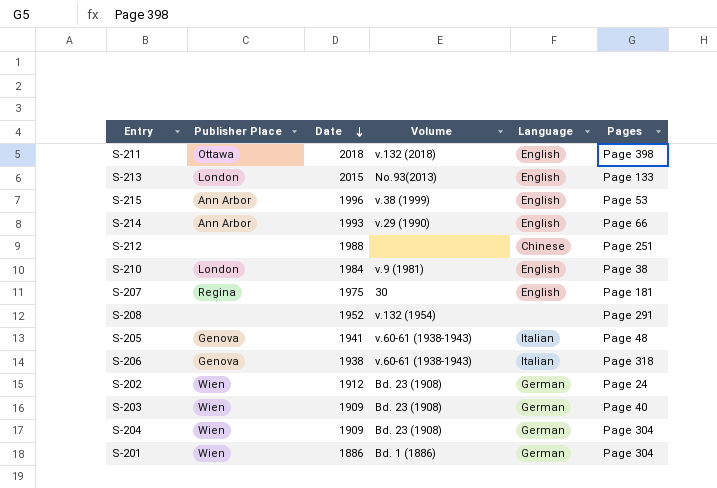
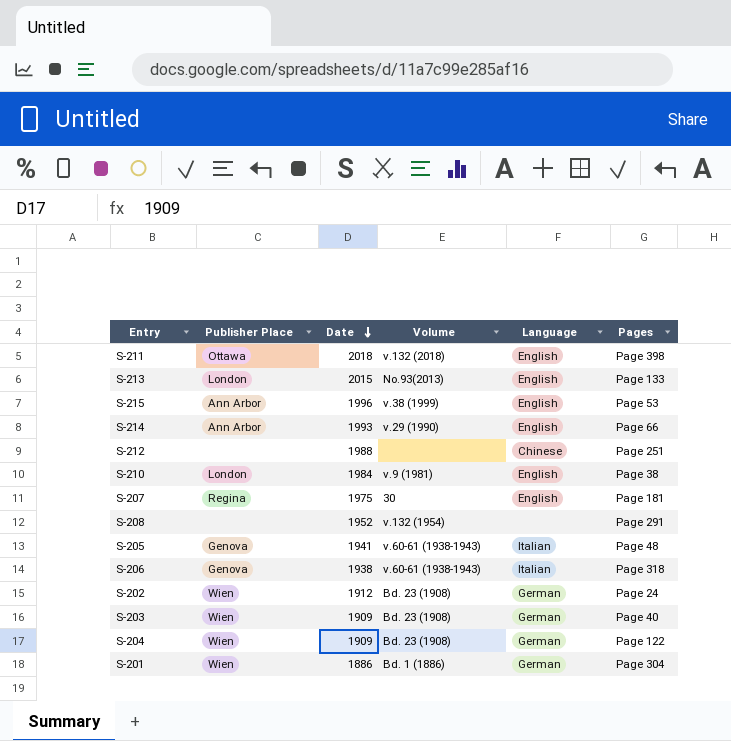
S-204 | Pages: Page 304 -> Page 122

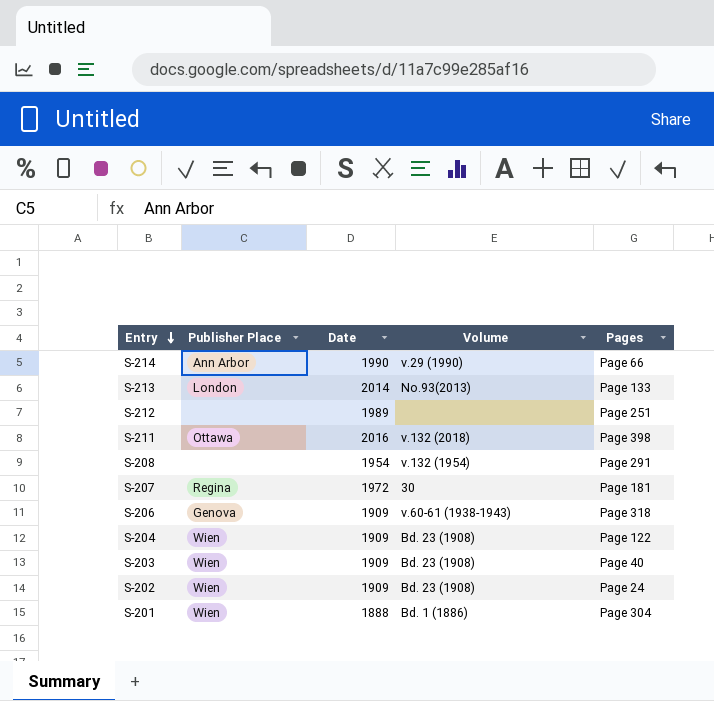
row order: Date descending -> Entry descending
column Language | position: 5 -> none
row S-215: Ann Arbor | 1996 | v.38 (1999) | English | Page 53 -> none
row S-210: London | 1984 | v.9 (1981) | English | Page 38 -> none
row S-205: Genova | 1941 | v.60-61 (1938-1943) | Italian | Page 48 -> none
S-214 | Date: 1993 -> 1990
S-213 | Date: 2015 -> 2014
S-212 | Date: 1988 -> 1989
S-211 | Date: 2018 -> 2016
S-208 | Date: 1952 -> 1954
S-207 | Date: 1975 -> 1972
S-206 | Date: 1938 -> 1909
S-202 | Date: 1912 -> 1909
S-201 | Date: 1886 -> 1888

